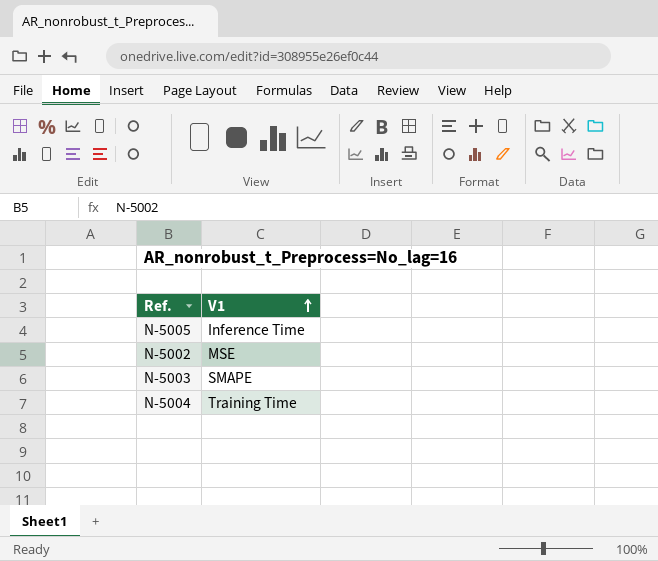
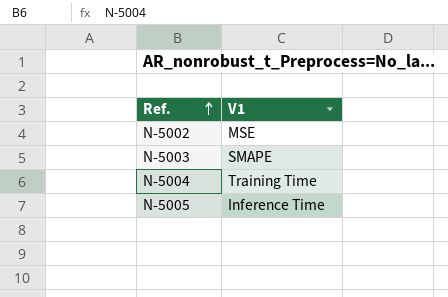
row order: V1 ascending -> Ref. ascending

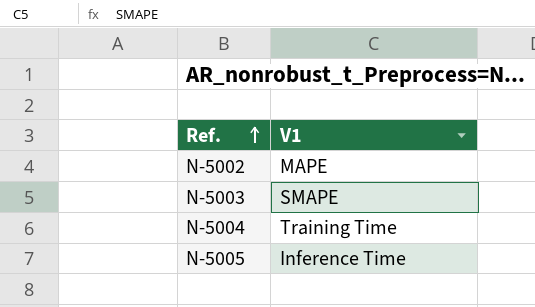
N-5002 | V1: MSE -> MAPE

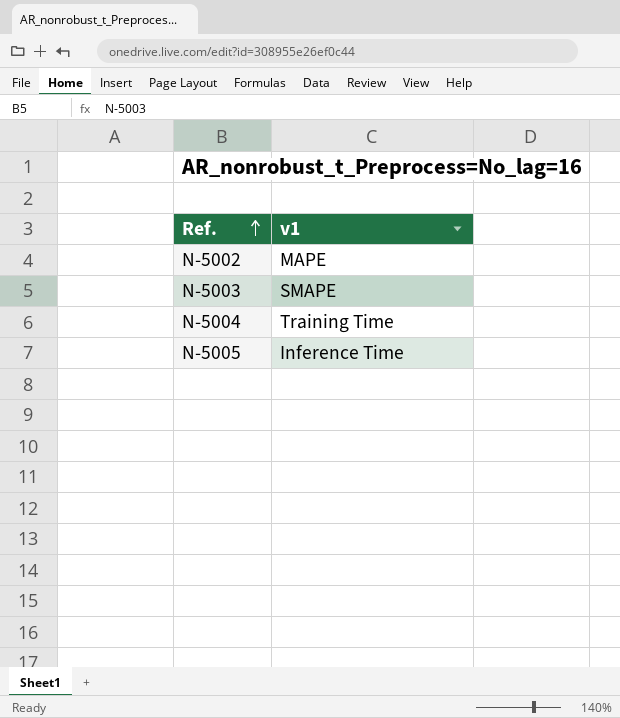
column name: V1 -> v1

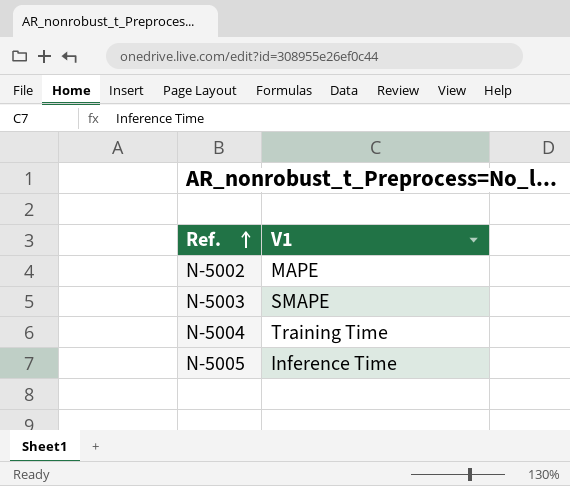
column name: v1 -> V1

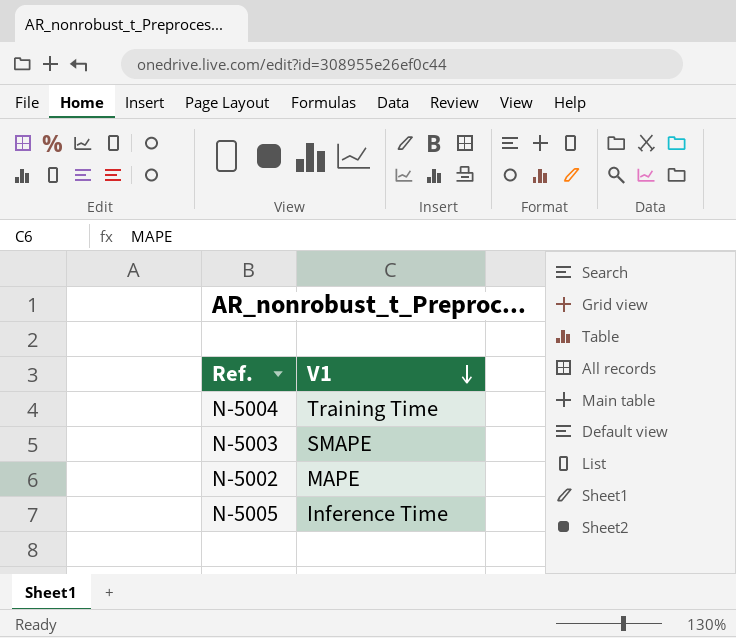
row order: Ref. ascending -> V1 descending

